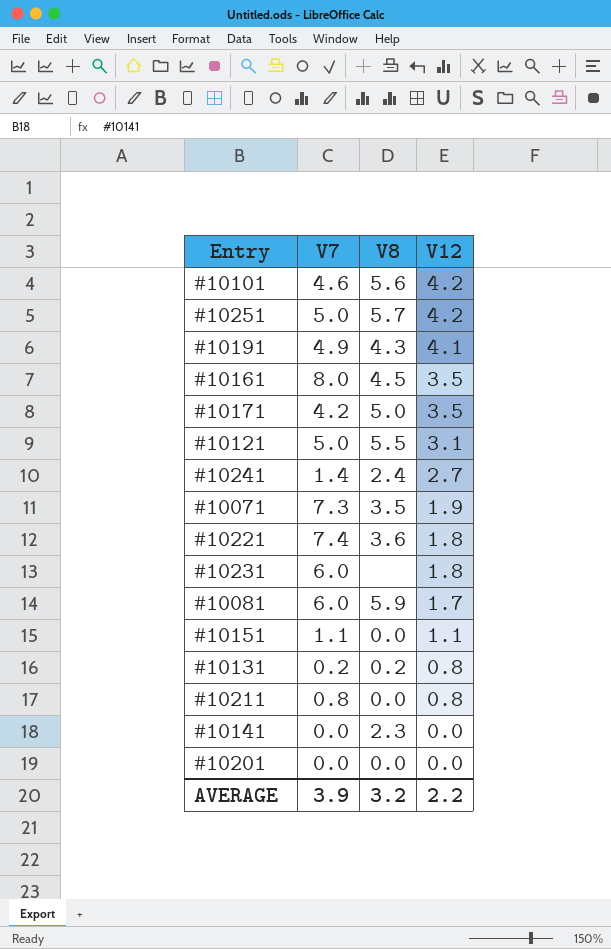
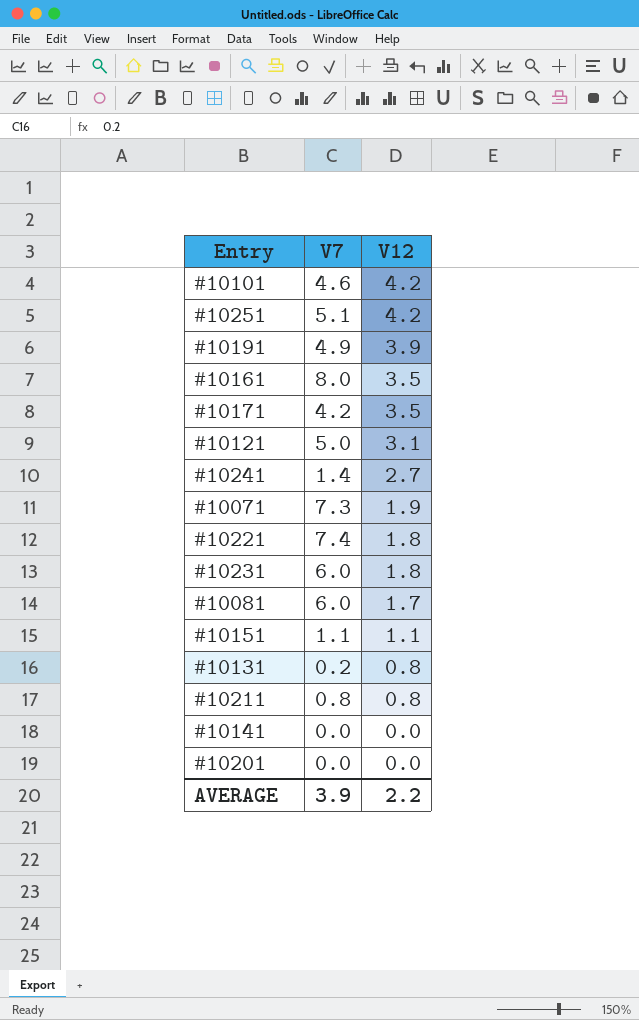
column V8 | position: 3 -> none
#10251 | V7: 5.0 -> 5.1
#10191 | V12: 4.1 -> 3.9

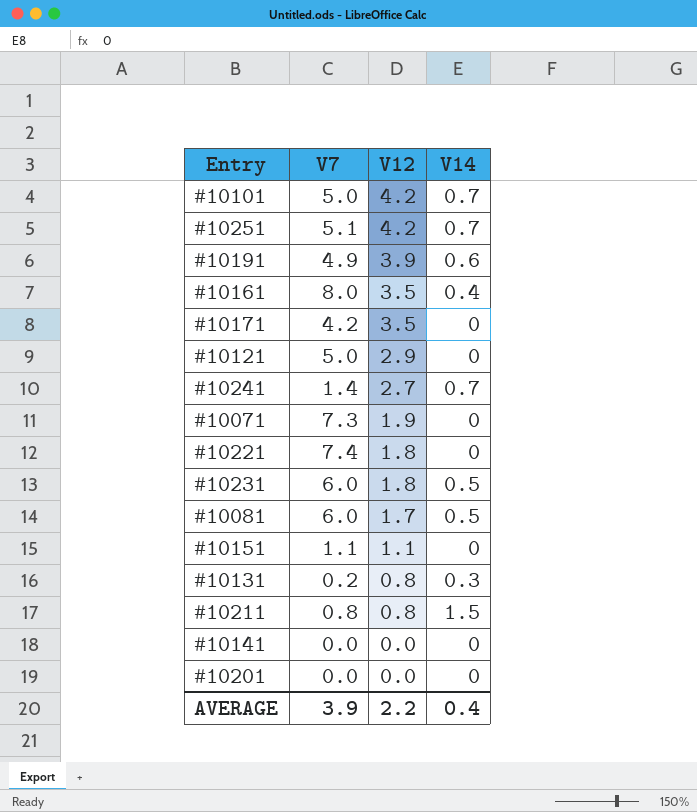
column V14 | position: none -> 4
#10101 | V7: 4.6 -> 5.0
#10121 | V12: 3.1 -> 2.9

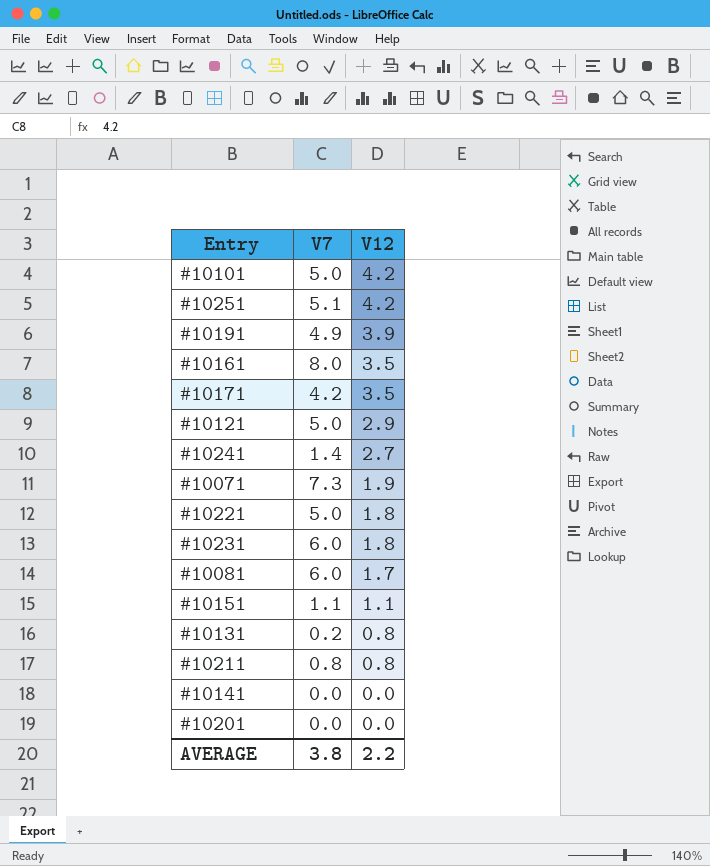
column V14 | position: 4 -> none
#10221 | V7: 7.4 -> 5.0
AVERAGE | V7: 3.9 -> 3.8

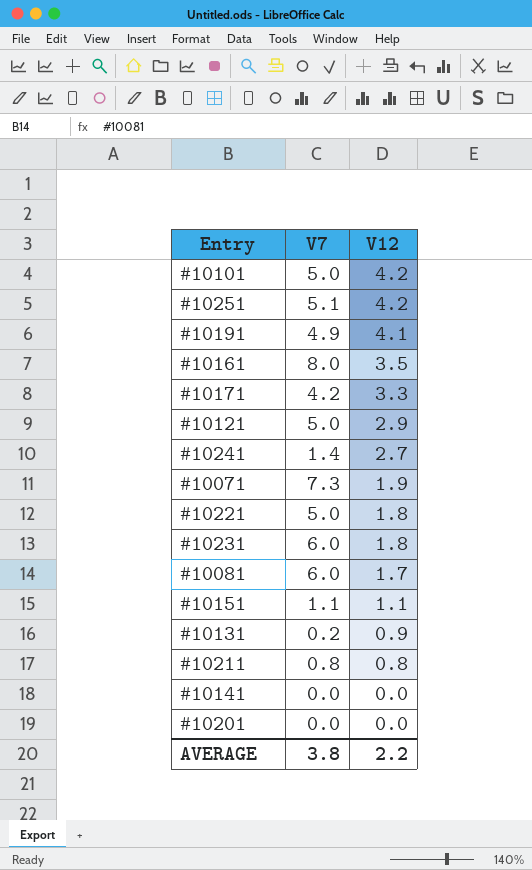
#10191 | V12: 3.9 -> 4.1
#10171 | V12: 3.5 -> 3.3
#10131 | V12: 0.8 -> 0.9

